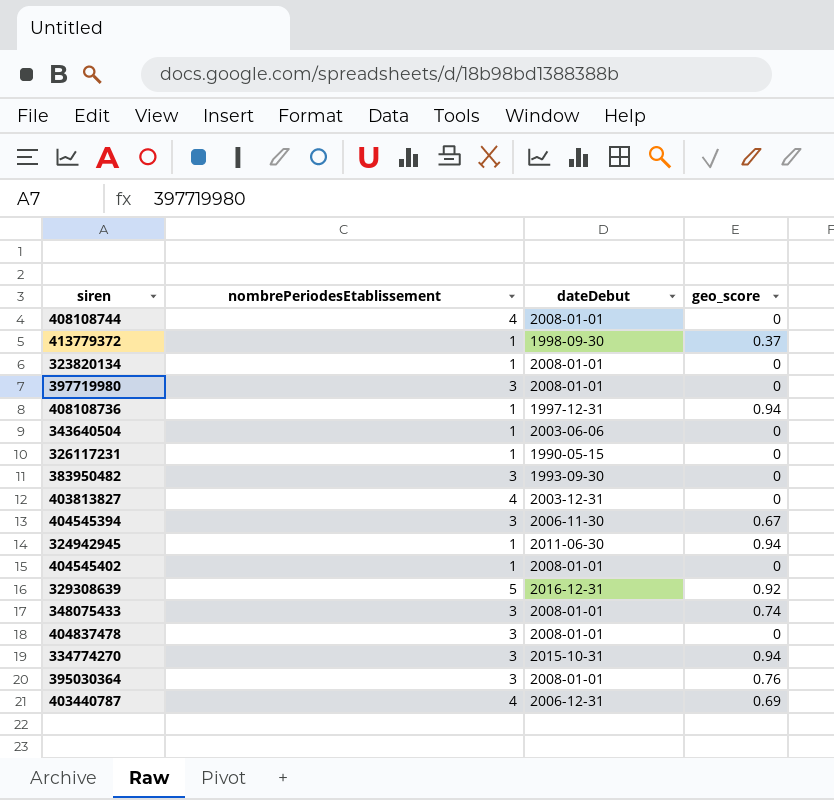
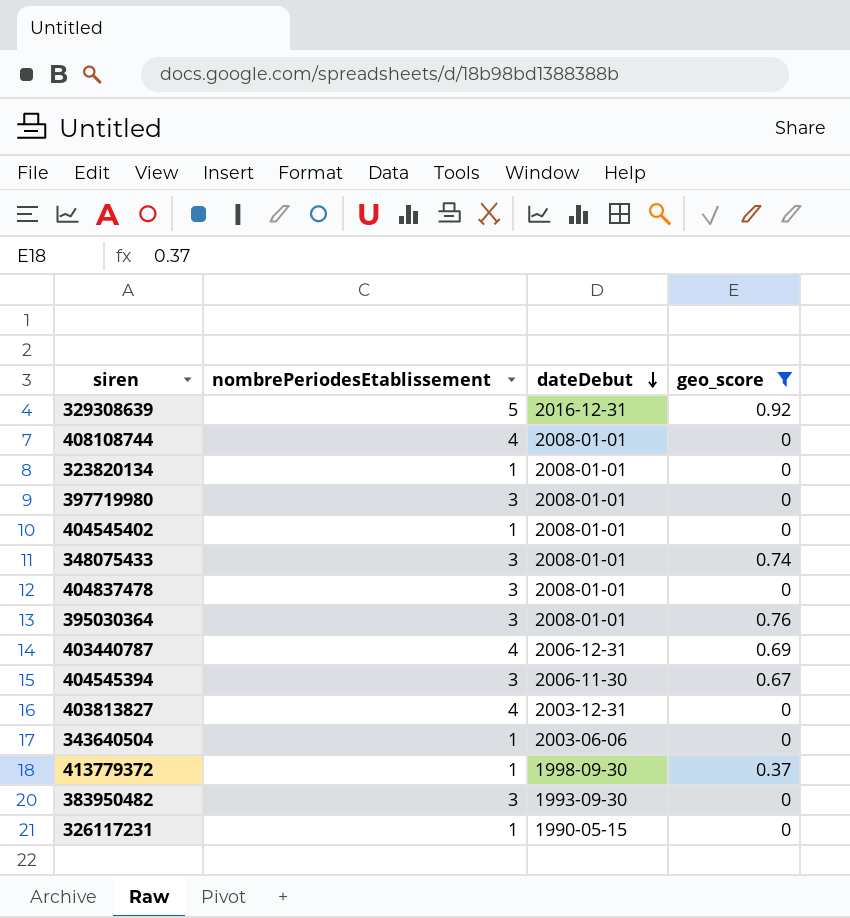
filter: none -> geo_score != 0.94
row order: none -> dateDebut descending

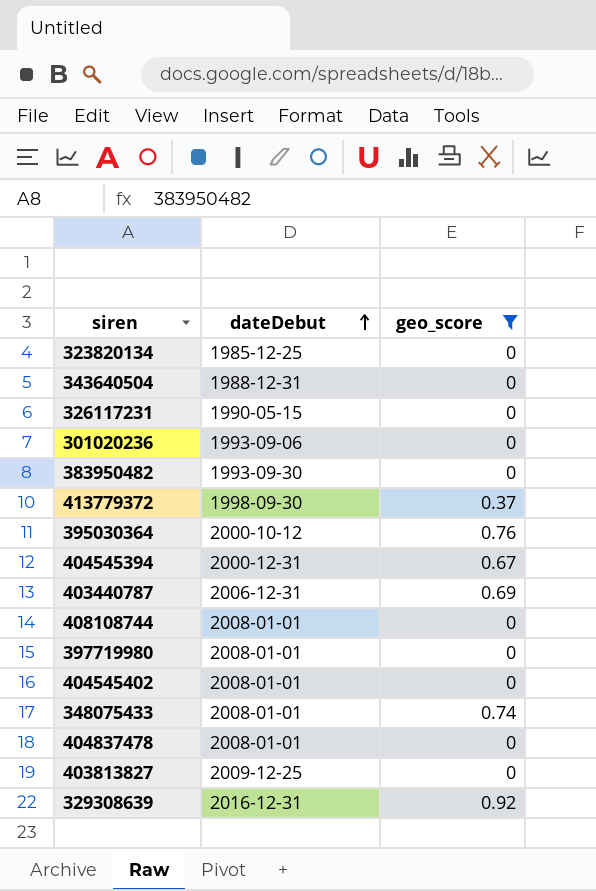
row order: dateDebut descending -> dateDebut ascending
column nombrePeriodesEtablissement | position: 2 -> none
323820134 | dateDebut: 2008-01-01 -> 1985-12-25
343640504 | dateDebut: 2003-06-06 -> 1988-12-31
row 301020236: none -> 1993-09-06 | 0
395030364 | dateDebut: 2008-01-01 -> 2000-10-12
404545394 | dateDebut: 2006-11-30 -> 2000-12-31
403813827 | dateDebut: 2003-12-31 -> 2009-12-25

